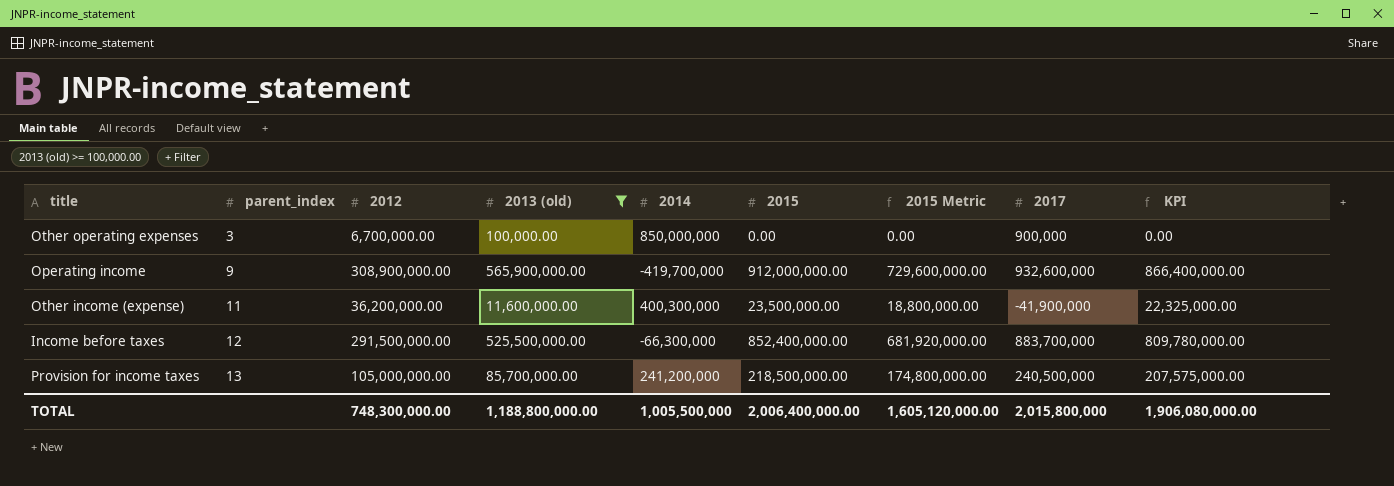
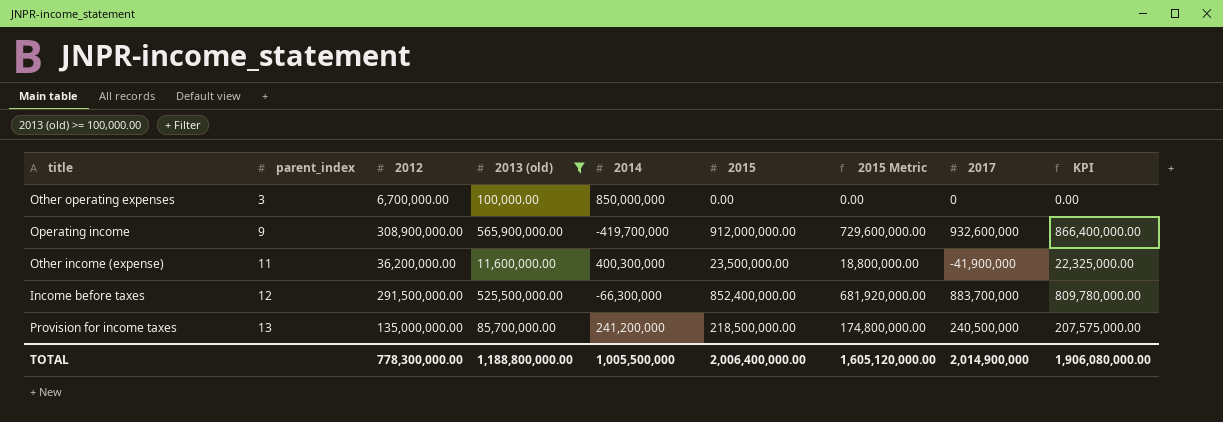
Other operating expenses | 2017: 900,000 -> 0
Provision for income taxes | 2012: 105,000,000.00 -> 135,000,000.00
TOTAL | 2012: 748,300,000.00 -> 778,300,000.00
TOTAL | 2017: 2,015,800,000 -> 2,014,900,000

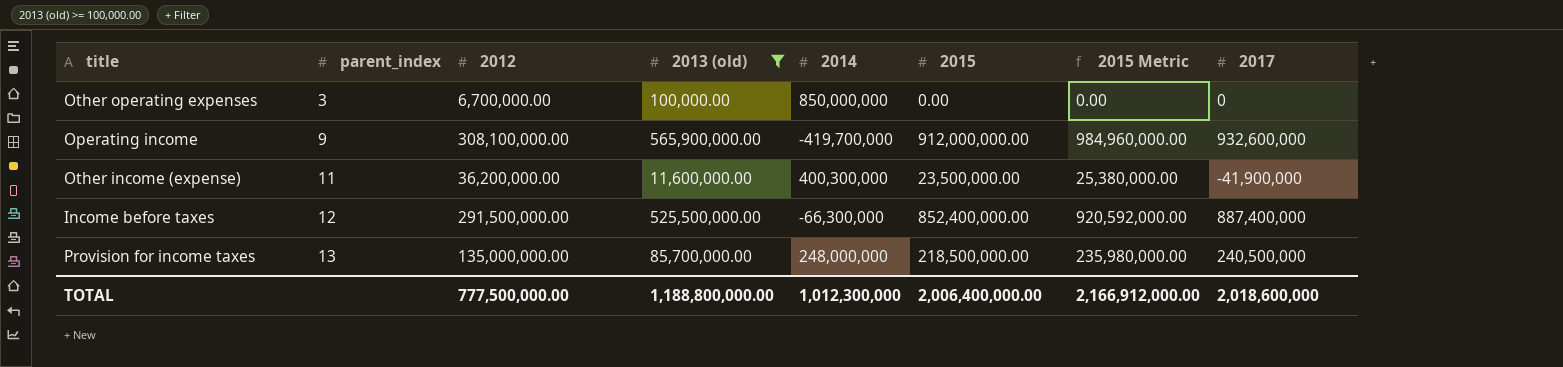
column KPI | formula: [2015] * 0.95 -> none
column 2015 Metric | formula: [2015] * 0.8 -> [2015] * 1.08
Operating income | 2012: 308,900,000.00 -> 308,100,000.00
Income before taxes | 2017: 883,700,000 -> 887,400,000
Provision for income taxes | 2014: 241,200,000 -> 248,000,000
TOTAL | 2012: 778,300,000.00 -> 777,500,000.00
TOTAL | 2014: 1,005,500,000 -> 1,012,300,000
TOTAL | 2015 Metric: 1,605,120,000.00 -> 2,166,912,000.00
TOTAL | 2017: 2,014,900,000 -> 2,018,600,000

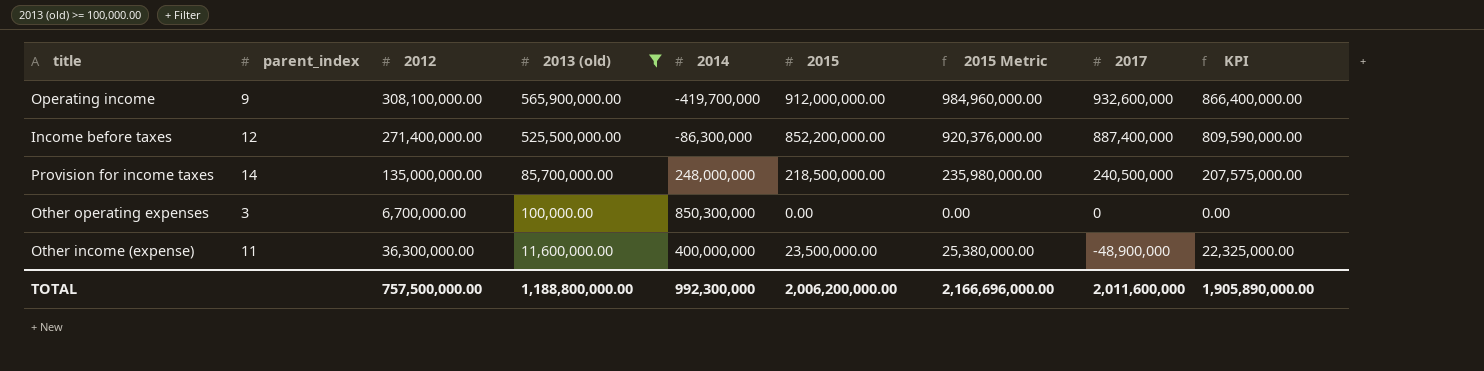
row order: parent_index ascending -> 2017 descending
column KPI | formula: none -> [2015] * 0.95
Income before taxes | 2012: 291,500,000.00 -> 271,400,000.00
Income before taxes | 2014: -66,300,000 -> -86,300,000
Income before taxes | 2015: 852,400,000.00 -> 852,200,000.00
Income before taxes | 2015 Metric: 920,592,000.00 -> 920,376,000.00
Provision for income taxes | parent_index: 13 -> 14
Other operating expenses | 2014: 850,000,000 -> 850,300,000
Other income (expense) | 2012: 36,200,000.00 -> 36,300,000.00
Other income (expense) | 2014: 400,300,000 -> 400,000,000
Other income (expense) | 2017: -41,900,000 -> -48,900,000
TOTAL | 2012: 777,500,000.00 -> 757,500,000.00
TOTAL | 2014: 1,012,300,000 -> 992,300,000
TOTAL | 2015: 2,006,400,000.00 -> 2,006,200,000.00
TOTAL | 2015 Metric: 2,166,912,000.00 -> 2,166,696,000.00
TOTAL | 2017: 2,018,600,000 -> 2,011,600,000

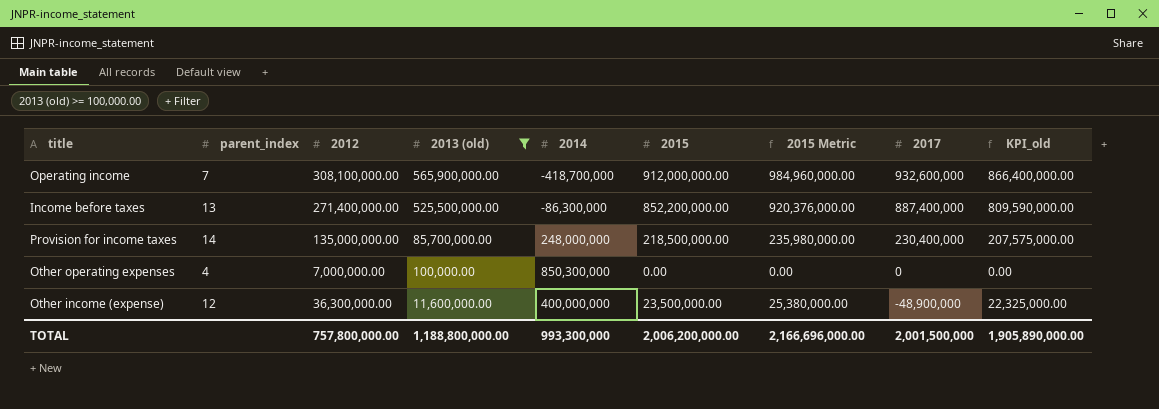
column name: KPI -> KPI_old
Operating income | parent_index: 9 -> 7
Operating income | 2014: -419,700,000 -> -418,700,000
Income before taxes | parent_index: 12 -> 13
Provision for income taxes | 2017: 240,500,000 -> 230,400,000
Other operating expenses | parent_index: 3 -> 4
Other operating expenses | 2012: 6,700,000.00 -> 7,000,000.00
Other income (expense) | parent_index: 11 -> 12
TOTAL | 2012: 757,500,000.00 -> 757,800,000.00
TOTAL | 2014: 992,300,000 -> 993,300,000
TOTAL | 2017: 2,011,600,000 -> 2,001,500,000

